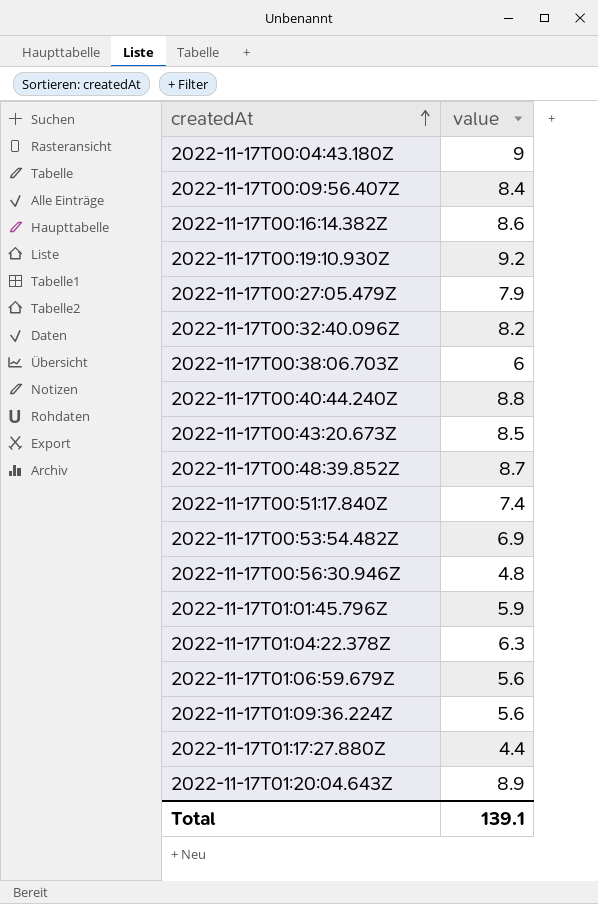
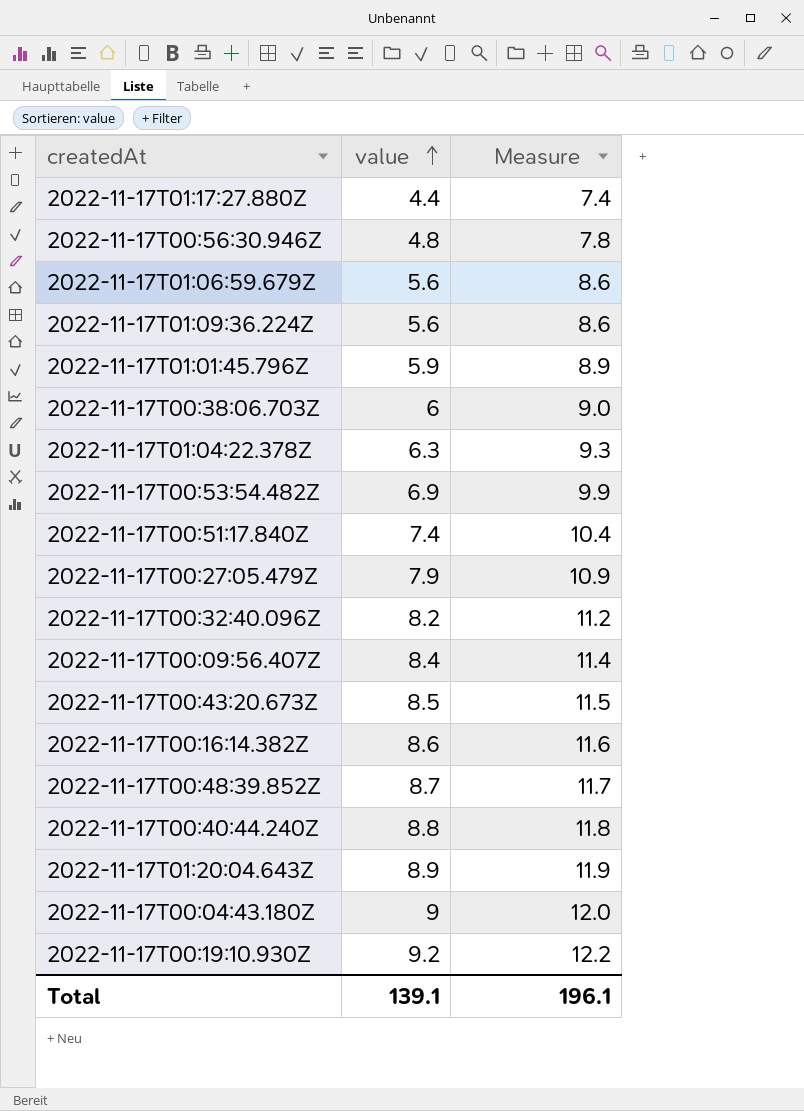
row order: createdAt ascending -> value ascending
column Measure | formula: none -> [value] + 3

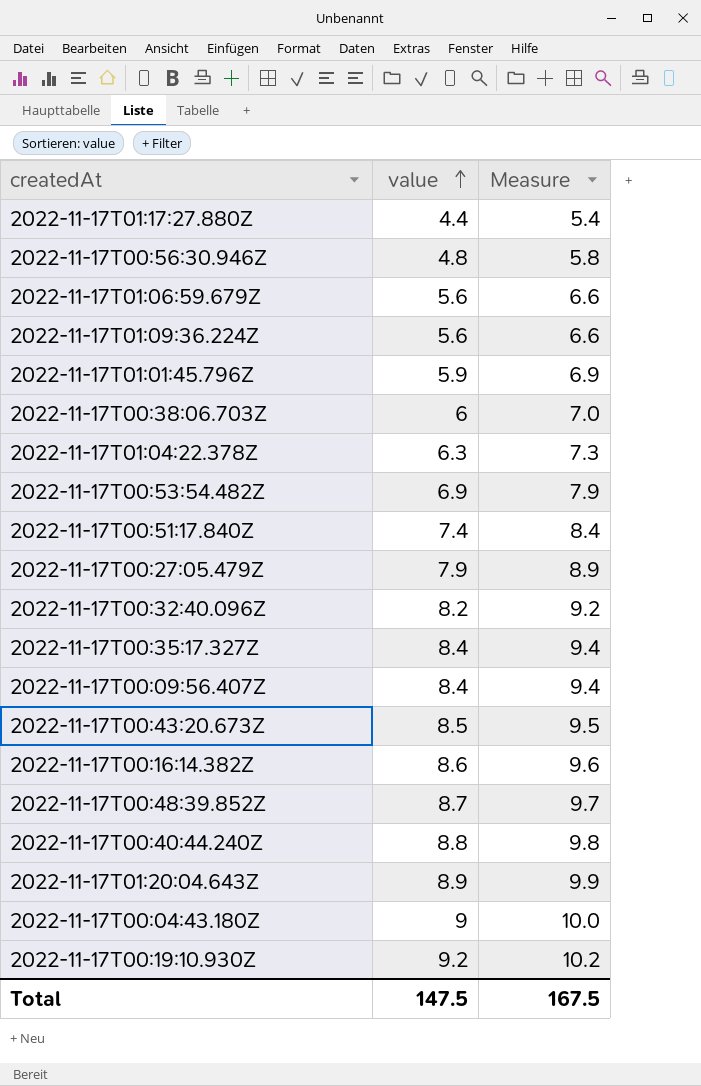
column Measure | formula: [value] + 3 -> [value] + 1
row 2022-11-17T00:35:17.327Z: none -> 8.4 | 9.4
Total | value: 139.1 -> 147.5
Total | Measure: 196.1 -> 167.5

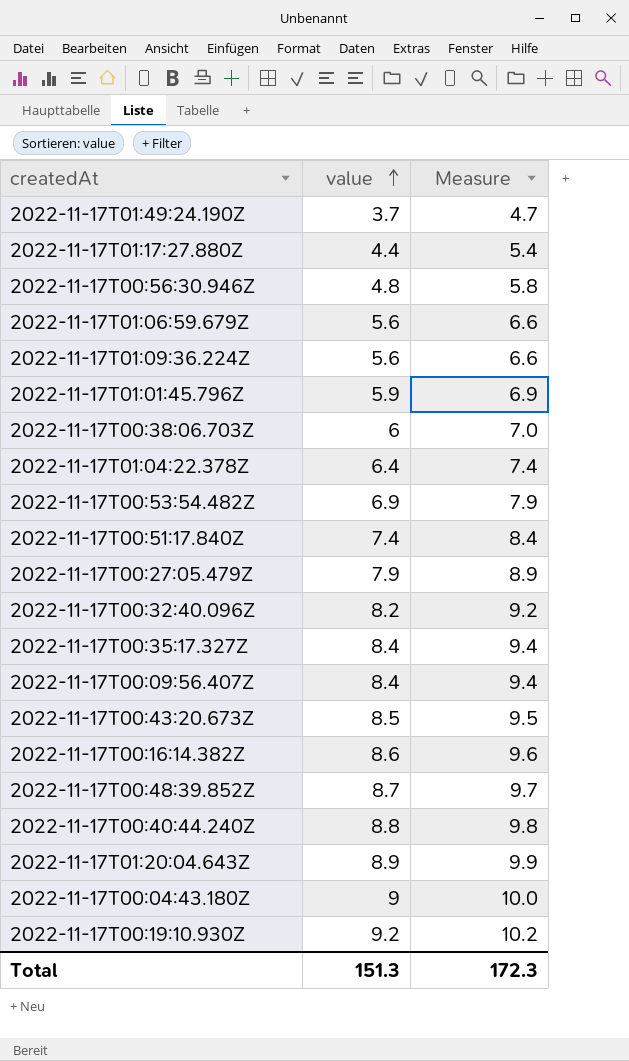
row 2022-11-17T01:49:24.190Z: none -> 3.7 | 4.7
2022-11-17T01:04:22.378Z | value: 6.3 -> 6.4
2022-11-17T01:04:22.378Z | Measure: 7.3 -> 7.4
Total | value: 147.5 -> 151.3
Total | Measure: 167.5 -> 172.3

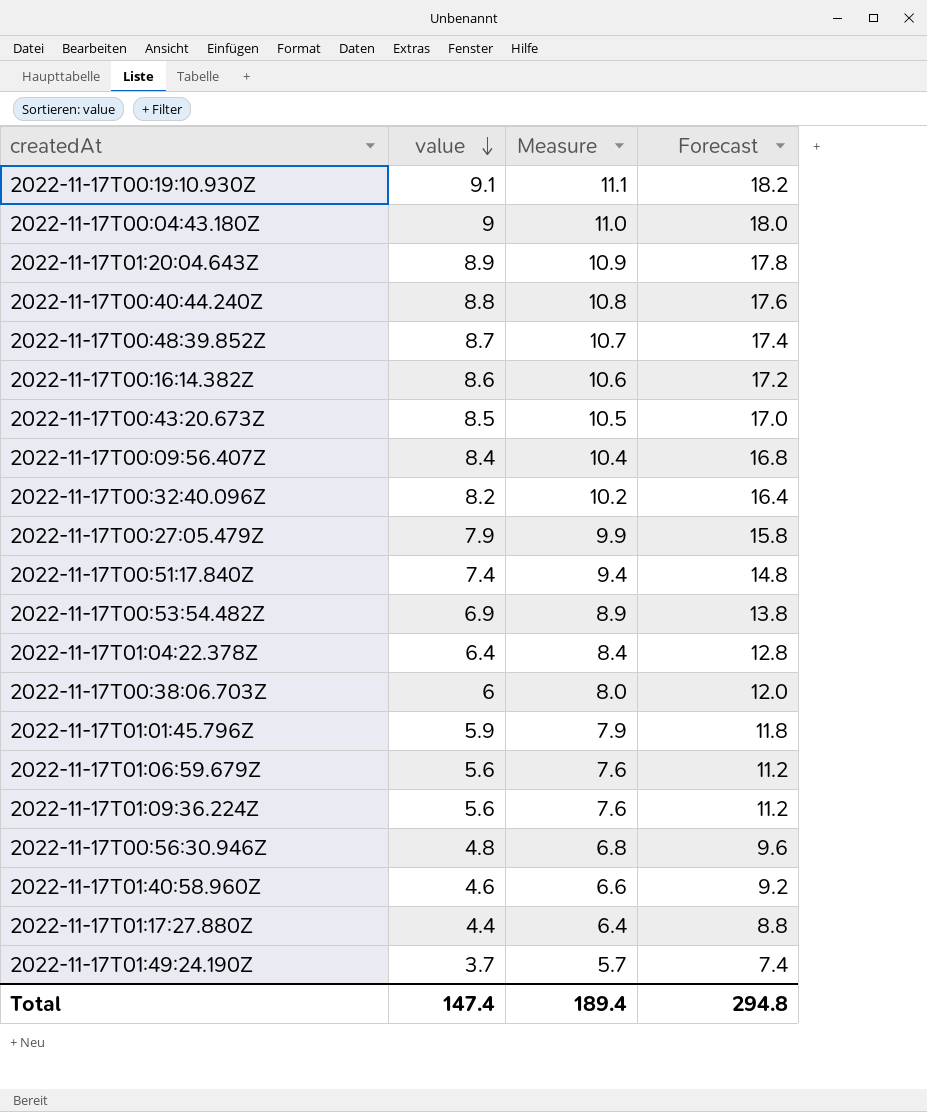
row order: value ascending -> value descending
column Measure | formula: [value] + 1 -> [value] + 2
column Forecast | formula: none -> [value] * 2
row 2022-11-17T00:35:17.327Z: 8.4 | 9.4 -> none
2022-11-17T00:19:10.930Z | value: 9.2 -> 9.1
row 2022-11-17T01:40:58.960Z: none -> 4.6 | 6.6 | 9.2
Total | value: 151.3 -> 147.4
Total | Measure: 172.3 -> 189.4

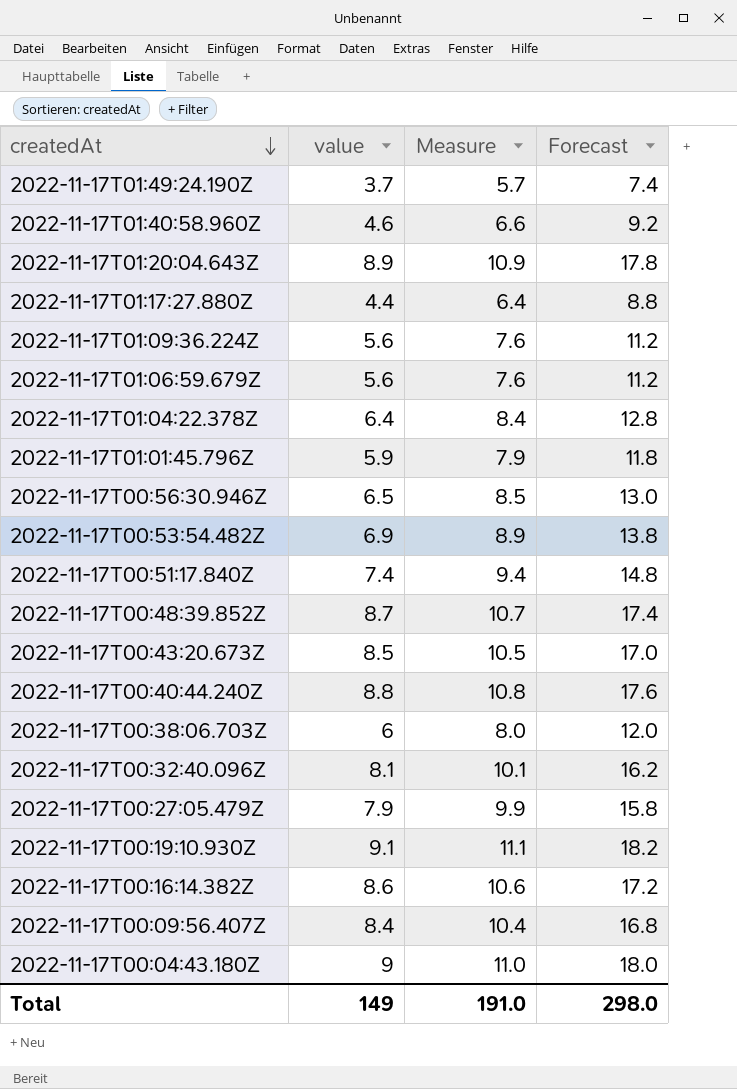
row order: value descending -> createdAt descending
2022-11-17T00:56:30.946Z | value: 4.8 -> 6.5
2022-11-17T00:56:30.946Z | Measure: 6.8 -> 8.5
2022-11-17T00:56:30.946Z | Forecast: 9.6 -> 13.0
2022-11-17T00:32:40.096Z | value: 8.2 -> 8.1
2022-11-17T00:32:40.096Z | Measure: 10.2 -> 10.1
2022-11-17T00:32:40.096Z | Forecast: 16.4 -> 16.2
Total | value: 147.4 -> 149
Total | Measure: 189.4 -> 191.0
Total | Forecast: 294.8 -> 298.0

